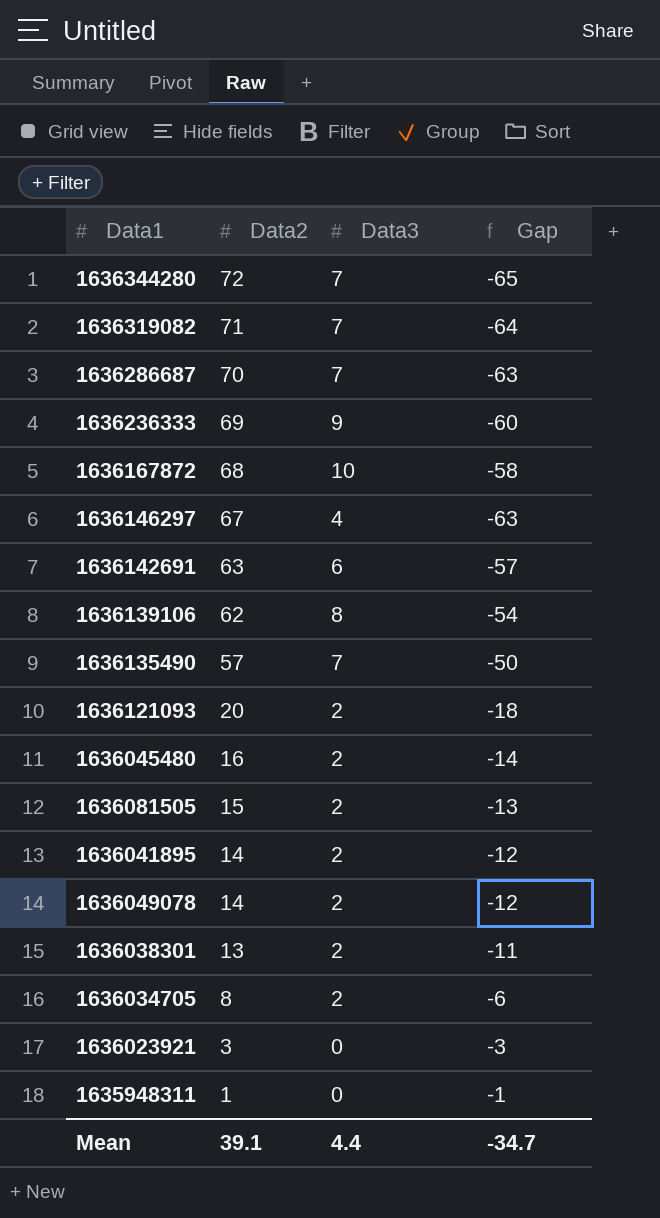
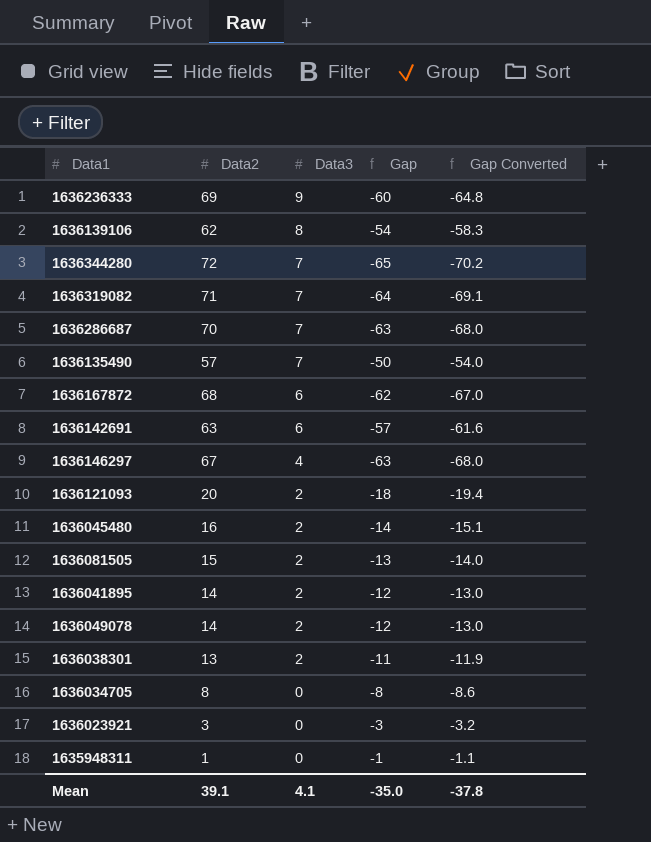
row order: Data2 descending -> Data3 descending
column Gap Converted | formula: none -> [Gap] * 1.08
1636167872 | Data3: 10 -> 6
1636167872 | Gap: -58 -> -62
1636034705 | Data3: 2 -> 0
1636034705 | Gap: -6 -> -8
Mean | Data3: 4.4 -> 4.1
Mean | Gap: -34.7 -> -35.0

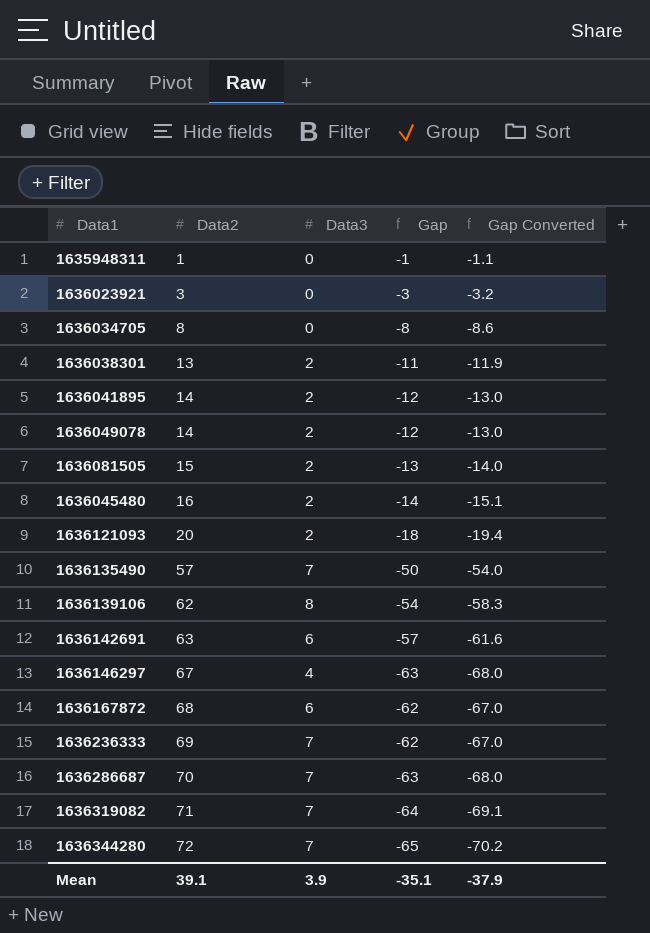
row order: Data3 descending -> Data2 ascending
1636236333 | Data3: 9 -> 7
1636236333 | Gap: -60 -> -62
1636236333 | Gap Converted: -64.8 -> -67.0
Mean | Data3: 4.1 -> 3.9
Mean | Gap: -35.0 -> -35.1
Mean | Gap Converted: -37.8 -> -37.9

